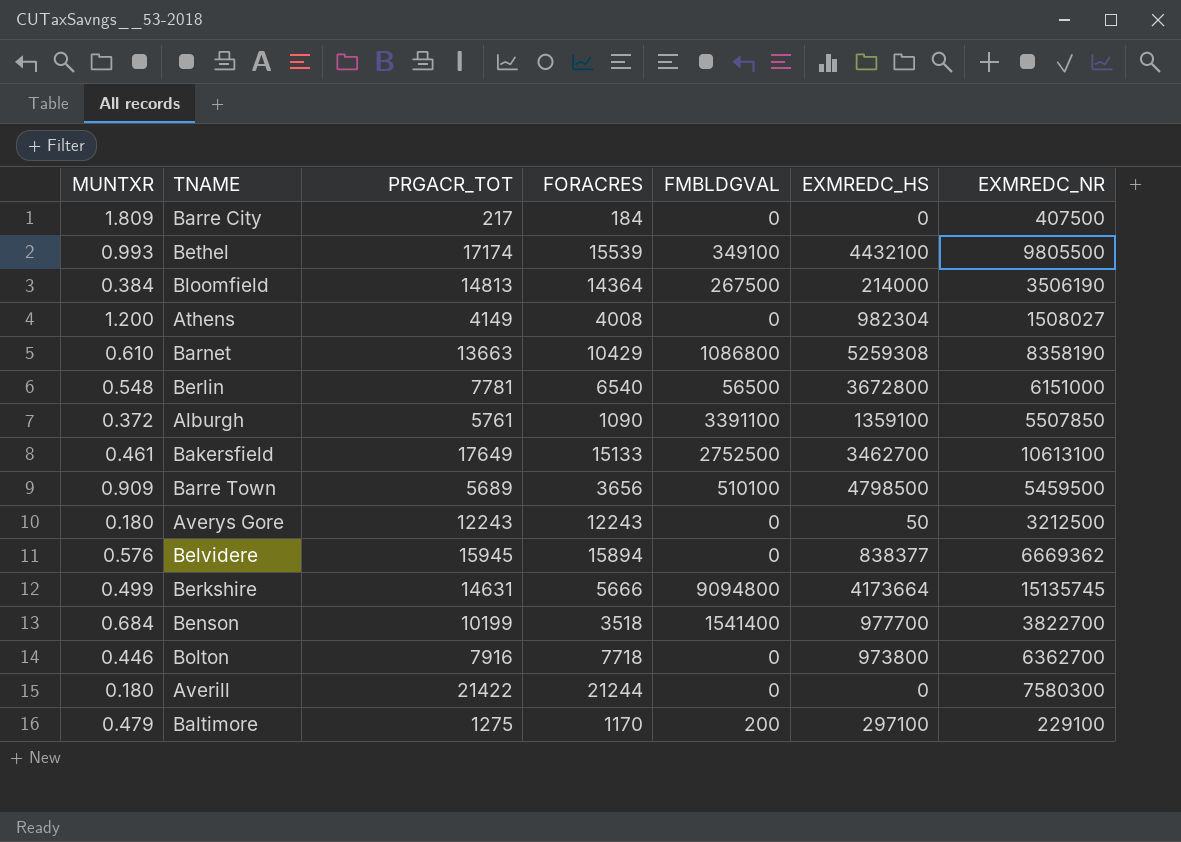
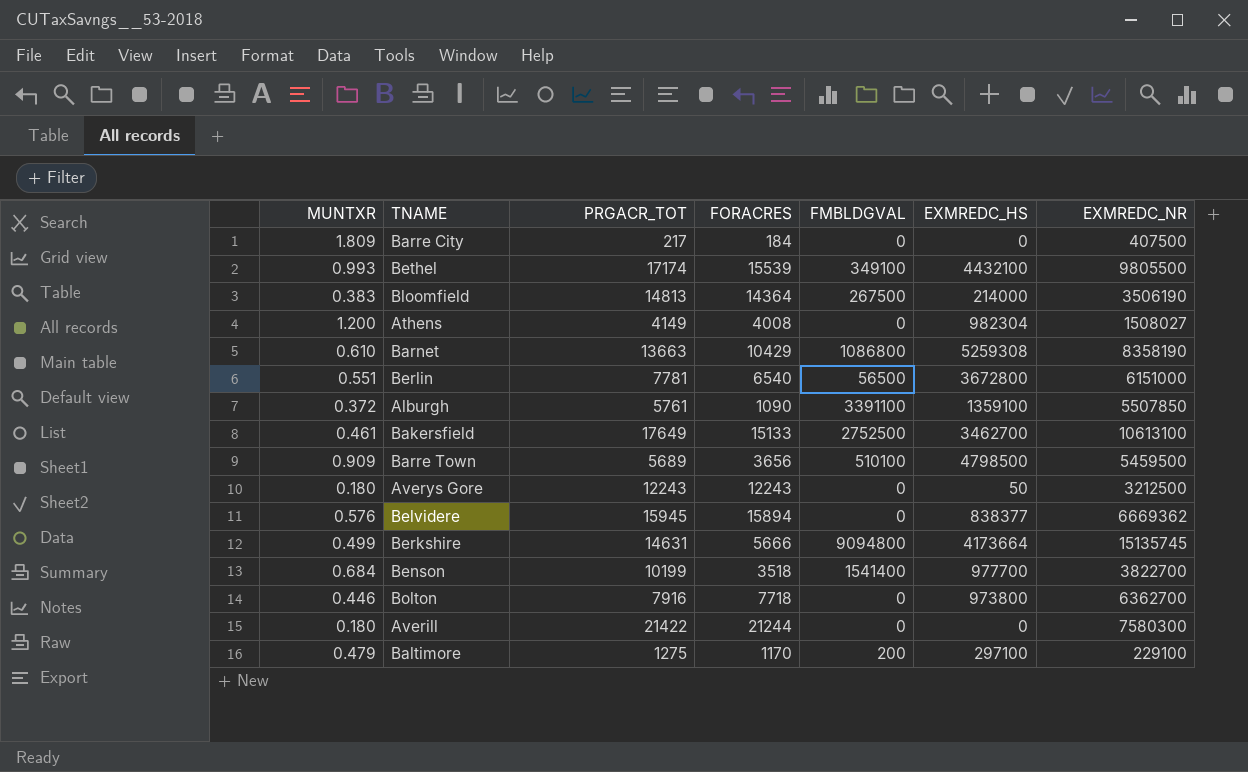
Bloomfield | MUNTXR: 0.384 -> 0.383
Berlin | MUNTXR: 0.548 -> 0.551

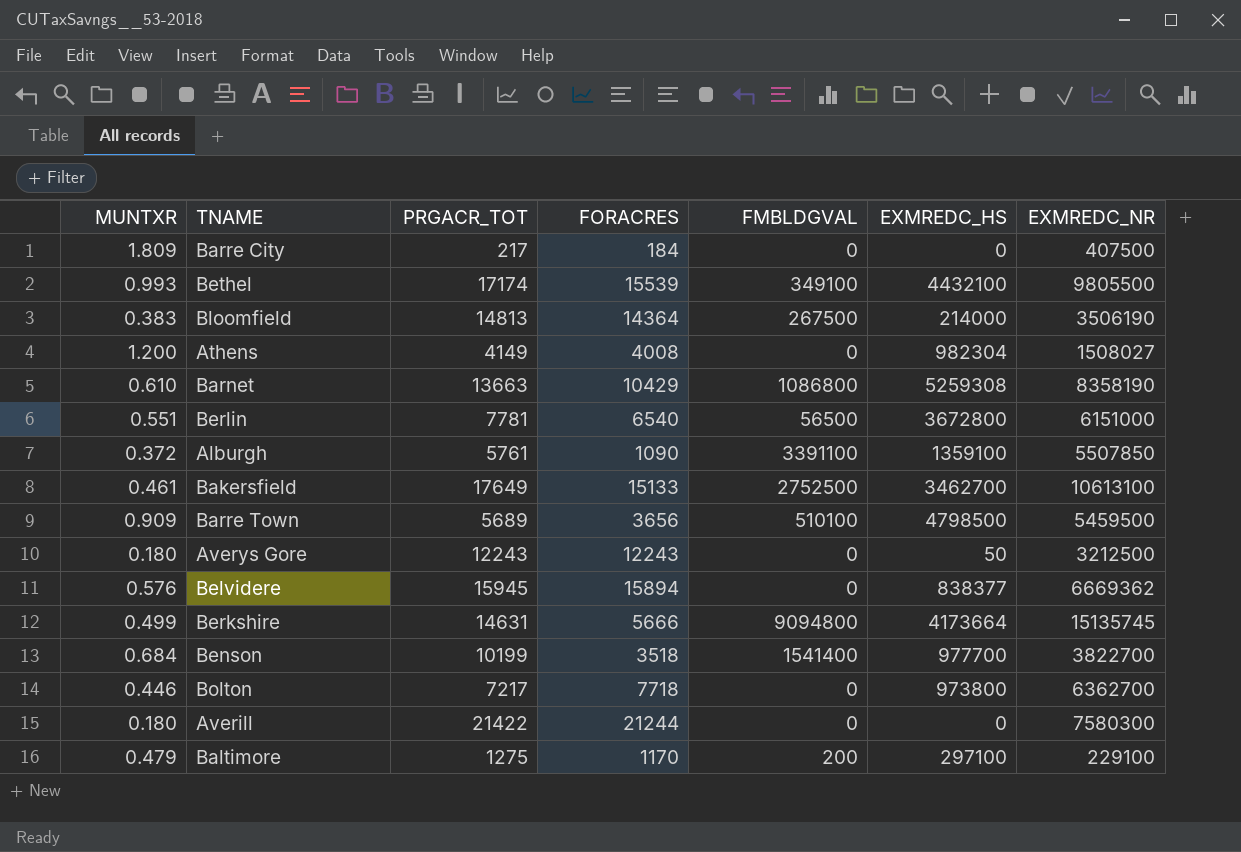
Bolton | PRGACR_TOT: 7916 -> 7217

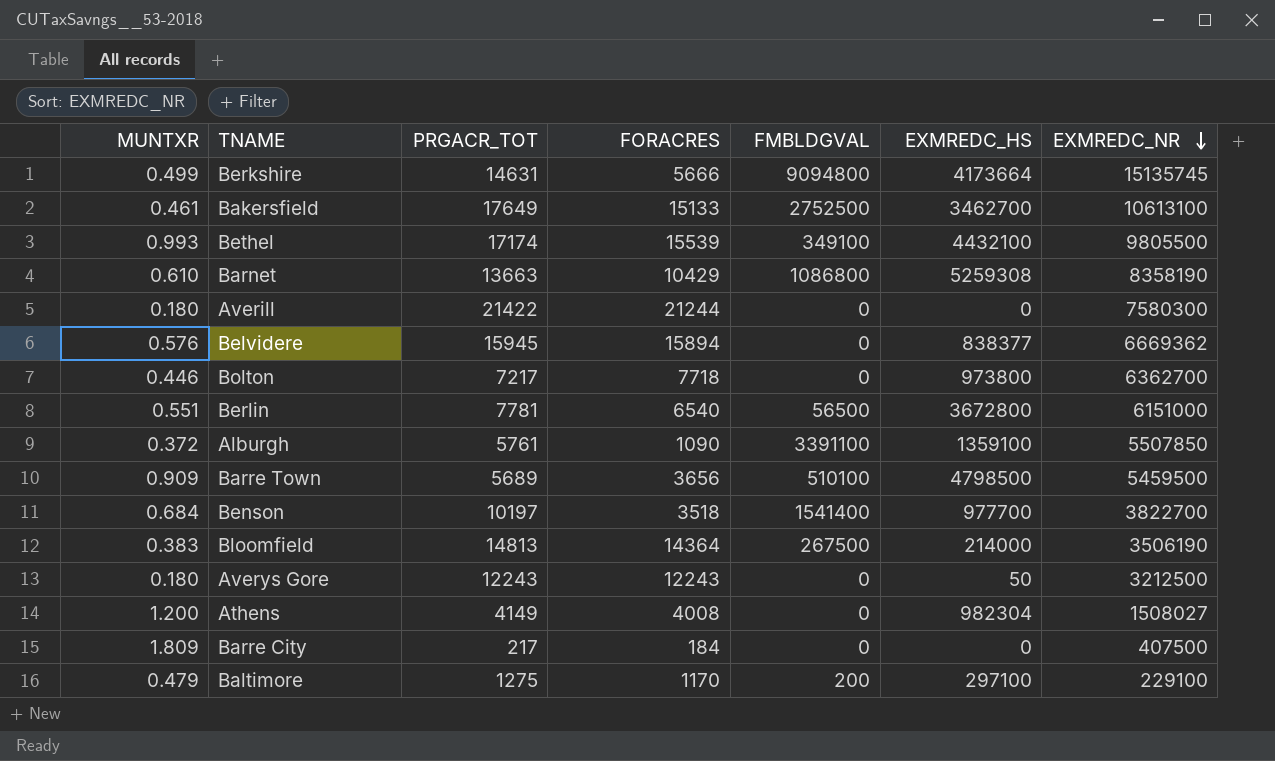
row order: none -> EXMREDC_NR descending
Benson | PRGACR_TOT: 10199 -> 10197

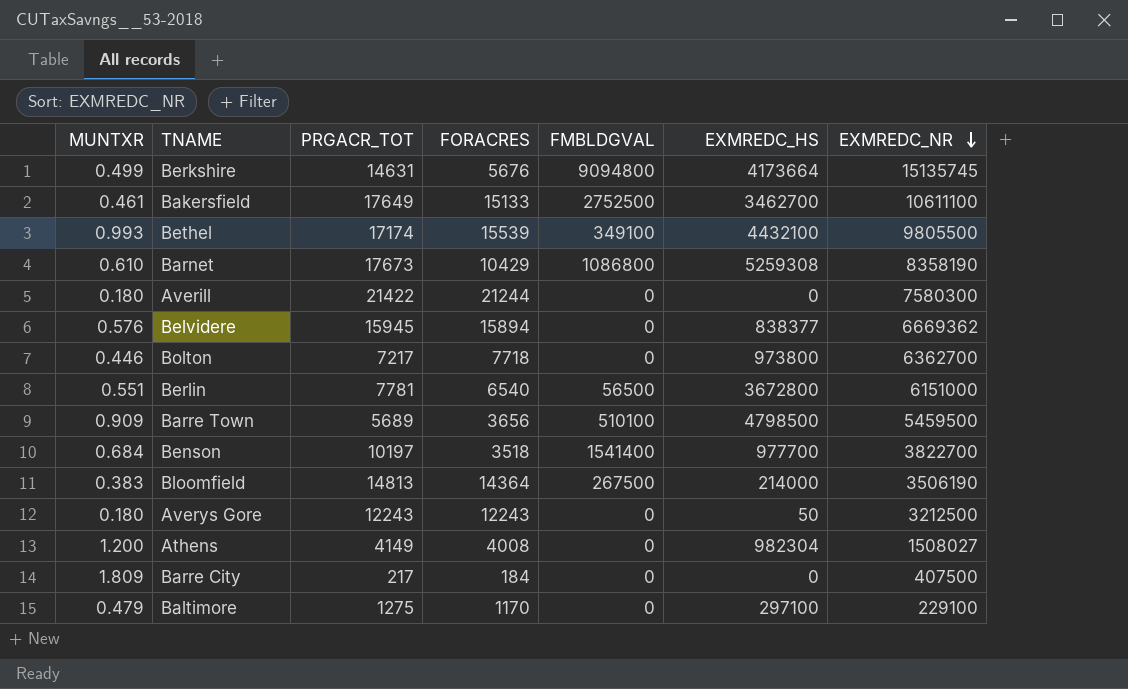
row Alburgh: 0.372 | 5761 | 1090 | 3391100 | 1359100 | 5507850 -> none
Berkshire | FORACRES: 5666 -> 5676
Bakersfield | EXMREDC_NR: 10613100 -> 10611100
Barnet | PRGACR_TOT: 13663 -> 17673
Baltimore | FMBLDGVAL: 200 -> 0

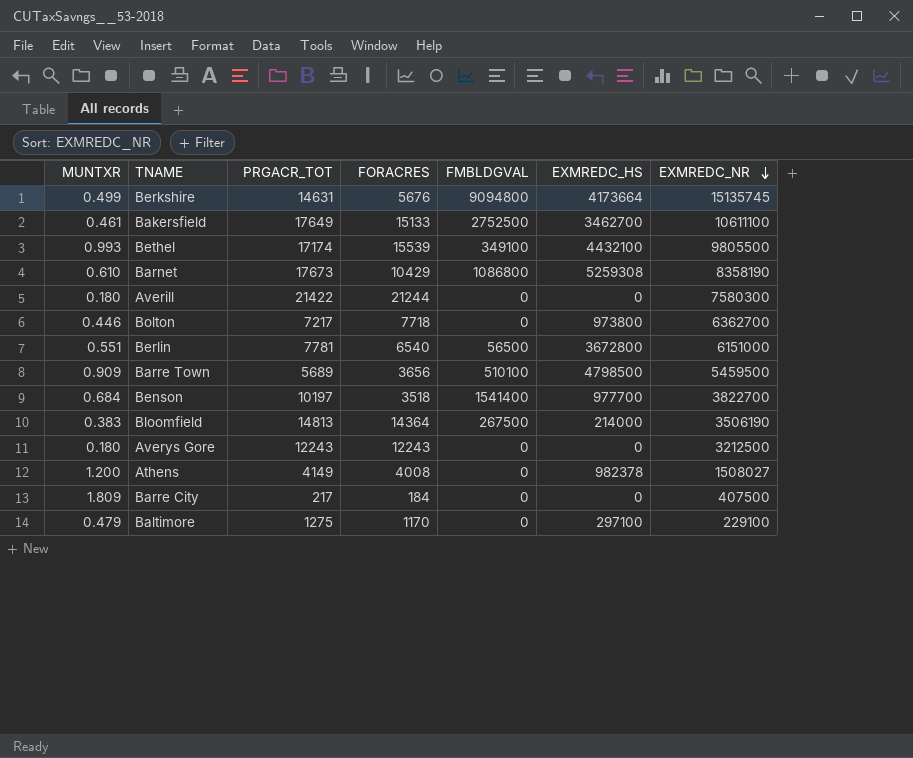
row Belvidere: 0.576 | 15945 | 15894 | 0 | 838377 | 6669362 -> none
Averys Gore | EXMREDC_HS: 50 -> 0
Athens | EXMREDC_HS: 982304 -> 982378

